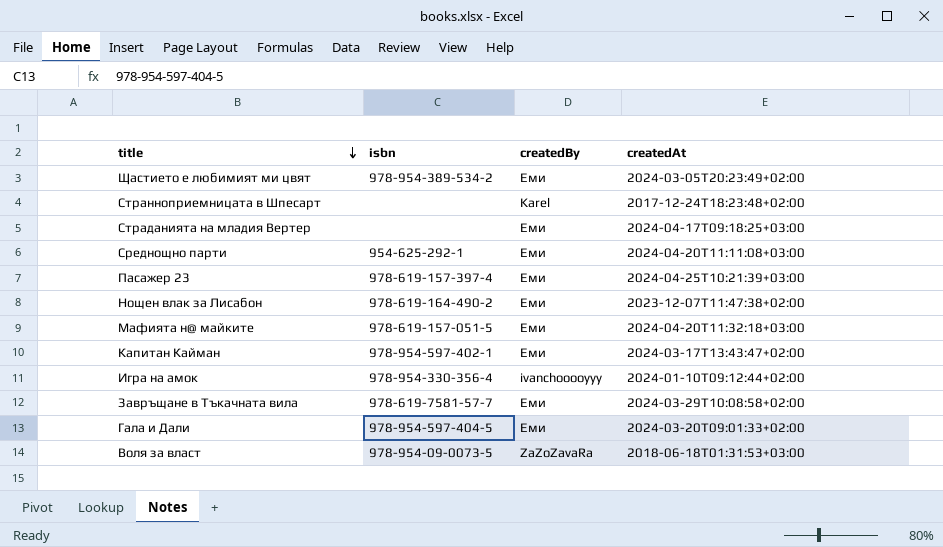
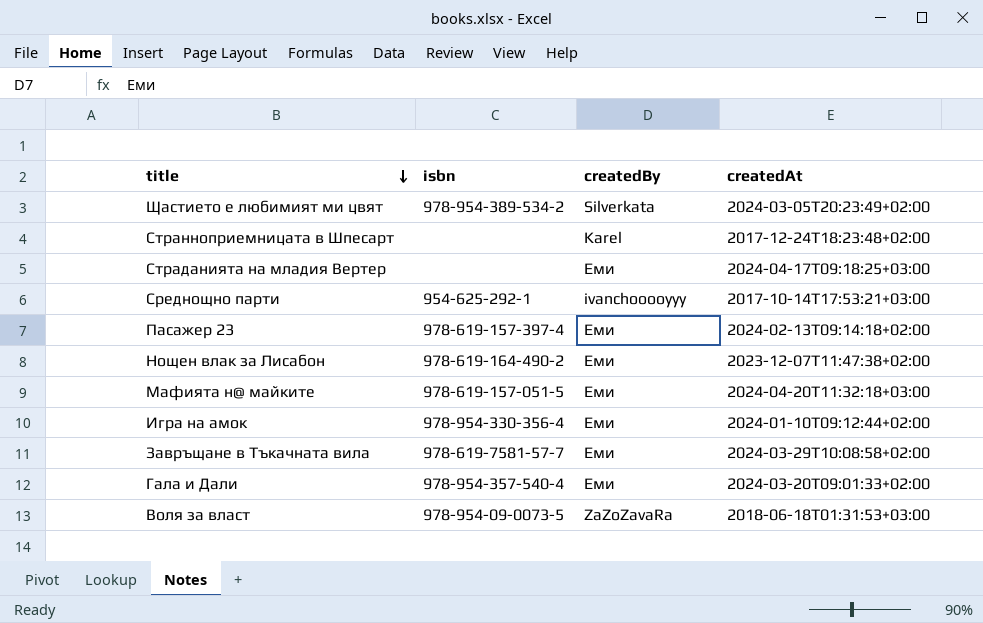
row Капитан Кайман: 978-954-597-402-1 | Еми | 2024-03-17T13:43:47+02:00 -> none
Щастието е любимият ми цвят | createdBy: Еми -> Silverkata
Среднощно парти | createdBy: Еми -> ivanchooooyyy
Среднощно парти | createdAt: 2024-04-20T11:11:08+03:00 -> 2017-10-14T17:53:21+03:00
Пасажер 23 | createdAt: 2024-04-25T10:21:39+03:00 -> 2024-02-13T09:14:18+02:00
Игра на амок | createdBy: ivanchooooyyy -> Еми
Гала и Дали | isbn: 978-954-597-404-5 -> 978-954-357-540-4

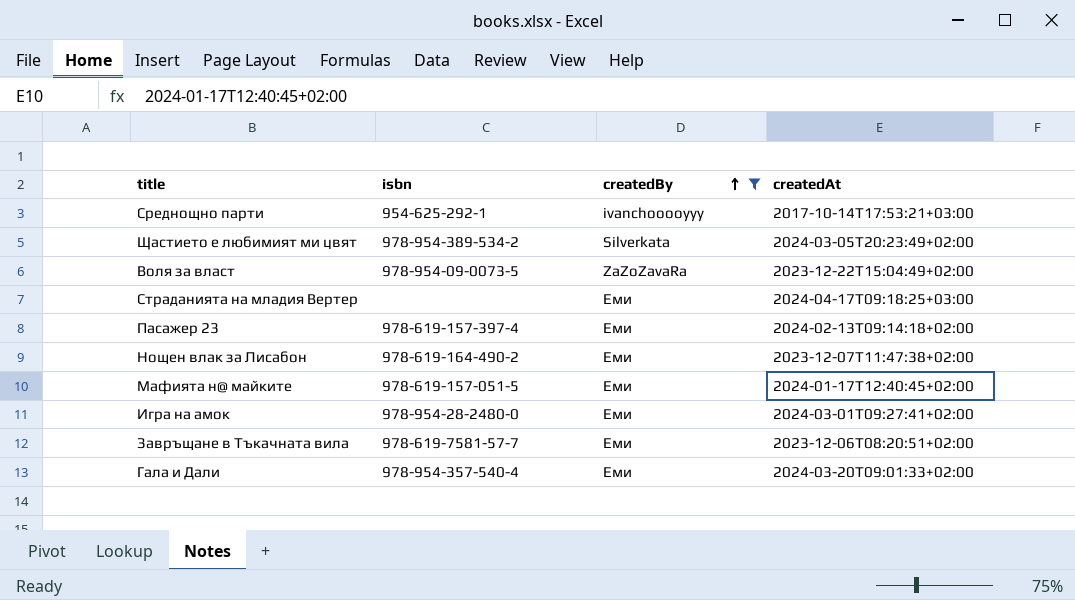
filter: none -> createdBy != Karel
row order: title descending -> createdBy ascending
Воля за власт | createdAt: 2018-06-18T01:31:53+03:00 -> 2023-12-22T15:04:49+02:00
Мафията н@ майките | createdAt: 2024-04-20T11:32:18+03:00 -> 2024-01-17T12:40:45+02:00
Игра на амок | isbn: 978-954-330-356-4 -> 978-954-28-2480-0
Игра на амок | createdAt: 2024-01-10T09:12:44+02:00 -> 2024-03-01T09:27:41+02:00
Завръщане в Тъкачната вила | createdAt: 2024-03-29T10:08:58+02:00 -> 2023-12-06T08:20:51+02:00

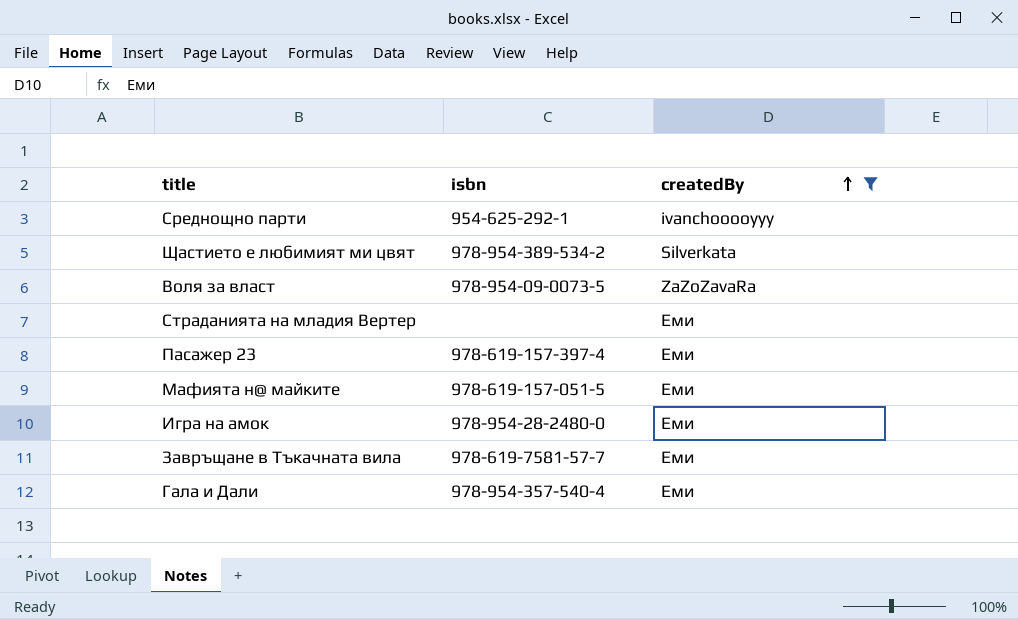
column createdAt | position: 4 -> none
row Нощен влак за Лисабон: 978-619-164-490-2 | Еми | 2023-12-07T11:47:38+02:00 -> none

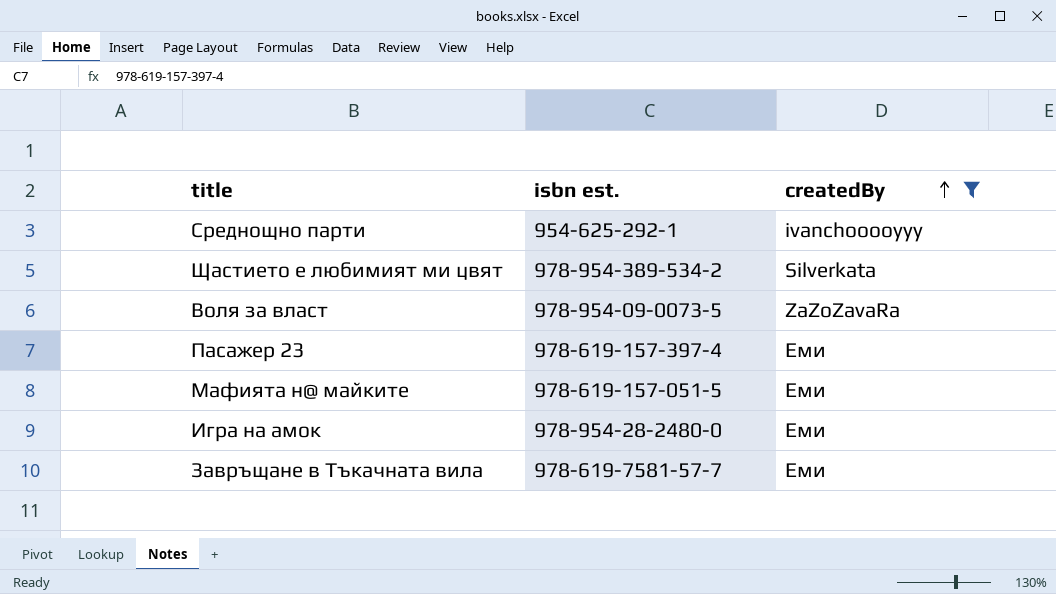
column name: isbn -> isbn est.
row Страданията на младия Вертер: none | Еми -> none
row Гала и Дали: 978-954-357-540-4 | Еми -> none

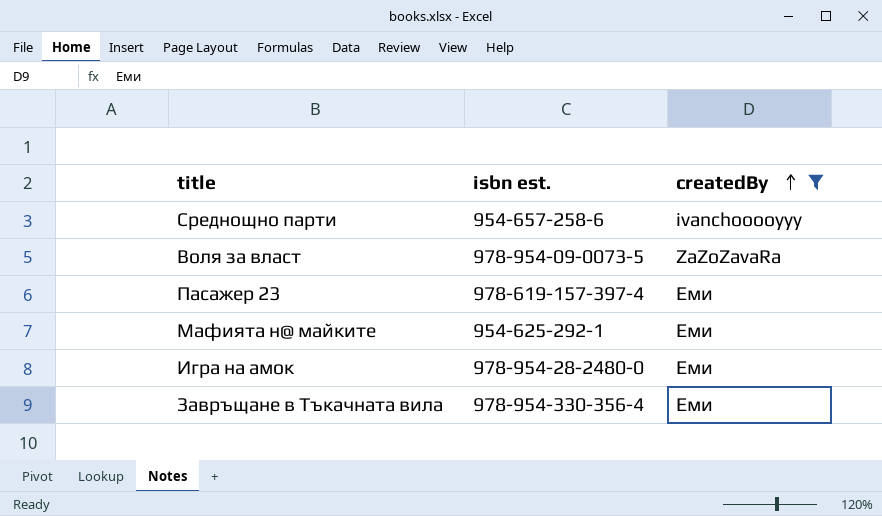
row Щастието е любимият ми цвят: 978-954-389-534-2 | Silverkata -> none
Среднощно парти | isbn est.: 954-625-292-1 -> 954-657-258-6
Мафията н@ майките | isbn est.: 978-619-157-051-5 -> 954-625-292-1
Завръщане в Тъкачната вила | isbn est.: 978-619-7581-57-7 -> 978-954-330-356-4

